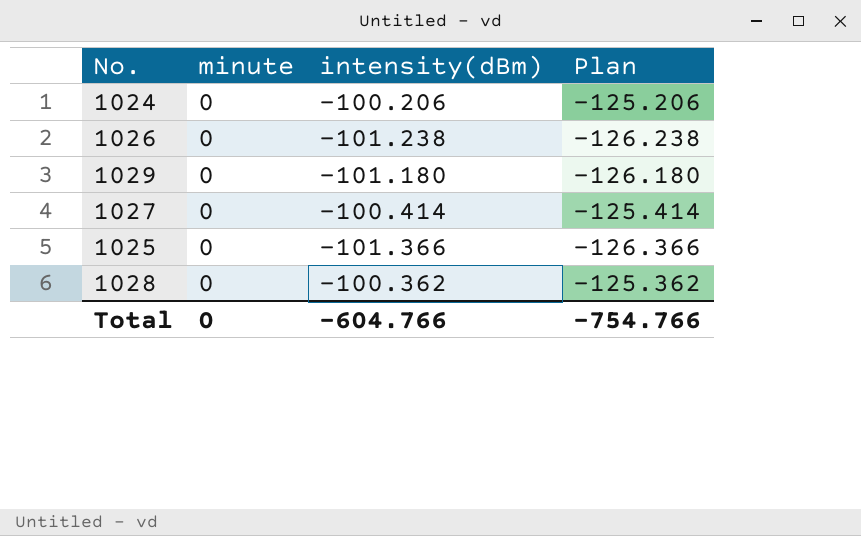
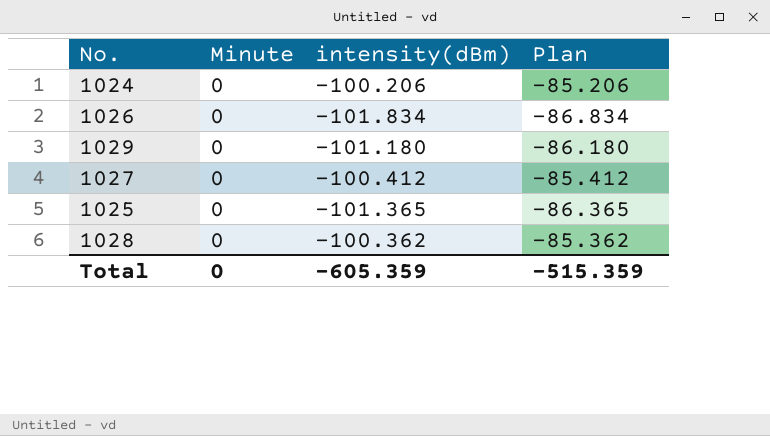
column name: minute -> Minute
column Plan | formula: [intensity(dBm)] - 25 -> [intensity(dBm)] + 15
1026 | intensity(dBm): -101.238 -> -101.834
1027 | intensity(dBm): -100.414 -> -100.412
1025 | intensity(dBm): -101.366 -> -101.365
Total | intensity(dBm): -604.766 -> -605.359
Total | Plan: -754.766 -> -515.359

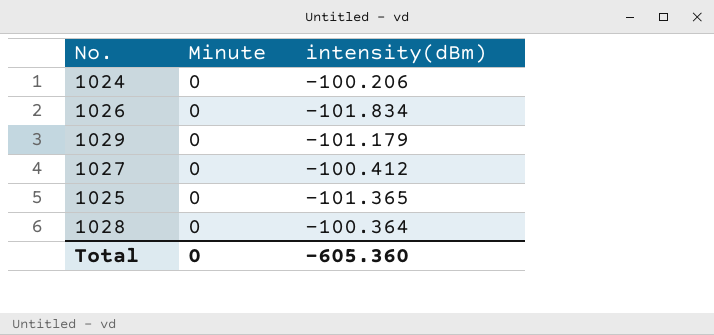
column Plan | formula: [intensity(dBm)] + 15 -> none
1029 | intensity(dBm): -101.180 -> -101.179
1028 | intensity(dBm): -100.362 -> -100.364
Total | intensity(dBm): -605.359 -> -605.360

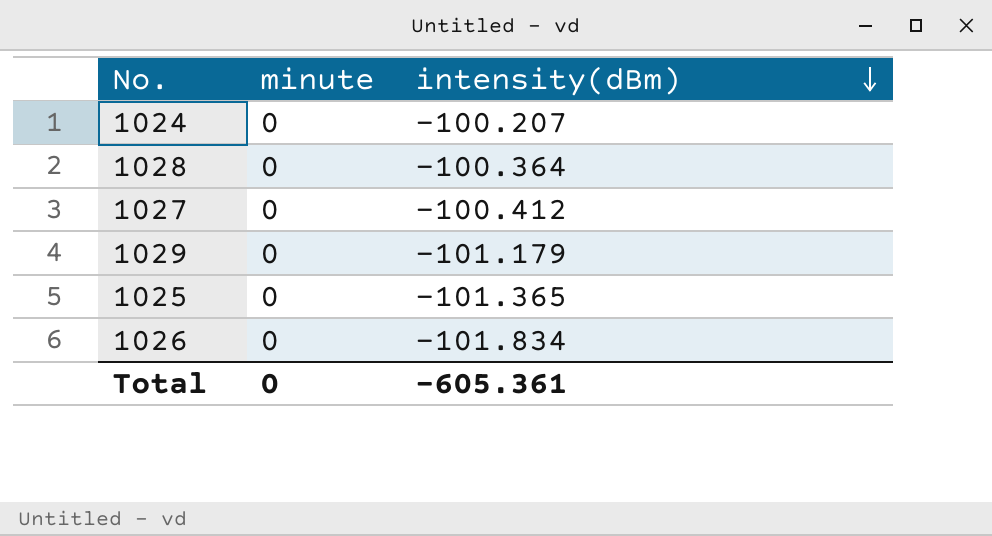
row order: none -> intensity(dBm) descending
column name: Minute -> minute
1024 | intensity(dBm): -100.206 -> -100.207
Total | intensity(dBm): -605.360 -> -605.361

